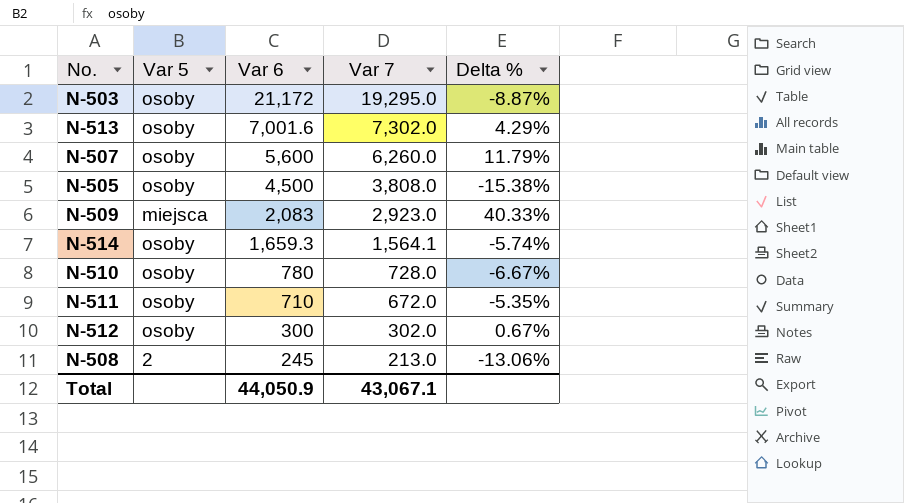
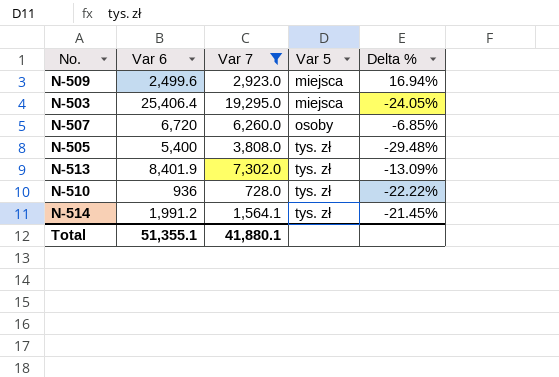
filter: none -> Var 7 >= 728.0
row order: Var 6 descending -> Var 5 ascending
column Var 5 | position: 2 -> 4
N-509 | Var 6: 2,083 -> 2,499.6
N-509 | Delta %: 40.33% -> 16.94%
N-503 | Var 6: 21,172 -> 25,406.4
N-503 | Var 5: osoby -> miejsca
N-503 | Delta %: -8.87% -> -24.05%
N-507 | Var 6: 5,600 -> 6,720
N-507 | Delta %: 11.79% -> -6.85%
N-505 | Var 6: 4,500 -> 5,400
N-505 | Var 5: osoby -> tys. zł
N-505 | Delta %: -15.38% -> -29.48%
N-513 | Var 6: 7,001.6 -> 8,401.9
N-513 | Var 5: osoby -> tys. zł
N-513 | Delta %: 4.29% -> -13.09%
N-510 | Var 6: 780 -> 936
N-510 | Var 5: osoby -> tys. zł
N-510 | Delta %: -6.67% -> -22.22%
N-514 | Var 6: 1,659.3 -> 1,991.2
N-514 | Var 5: osoby -> tys. zł
N-514 | Delta %: -5.74% -> -21.45%
Total | Var 6: 44,050.9 -> 51,355.1
Total | Var 7: 43,067.1 -> 41,880.1

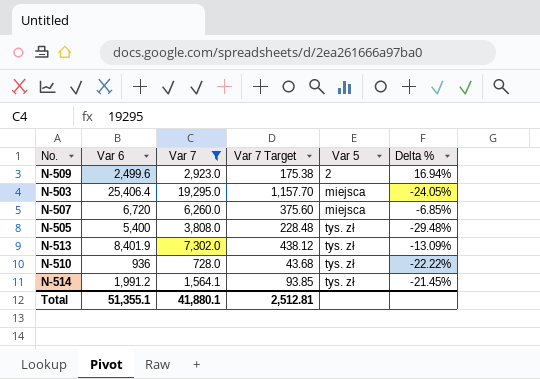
column Var 7 Target | formula: none -> [Var 7] * 0.06
N-509 | Var 5: miejsca -> 2
N-507 | Var 5: osoby -> miejsca

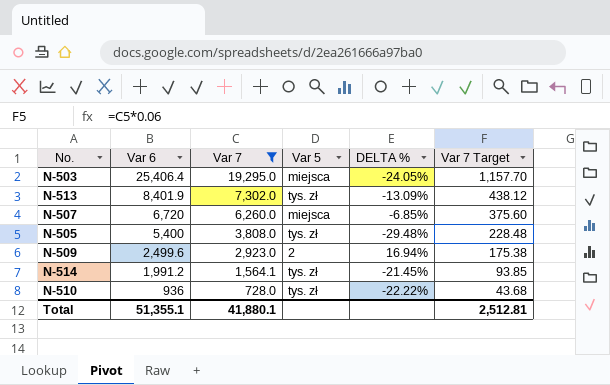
row order: Var 5 ascending -> Var 6 descending
column name: Delta % -> DELTA %
column Var 7 Target | position: 4 -> 6

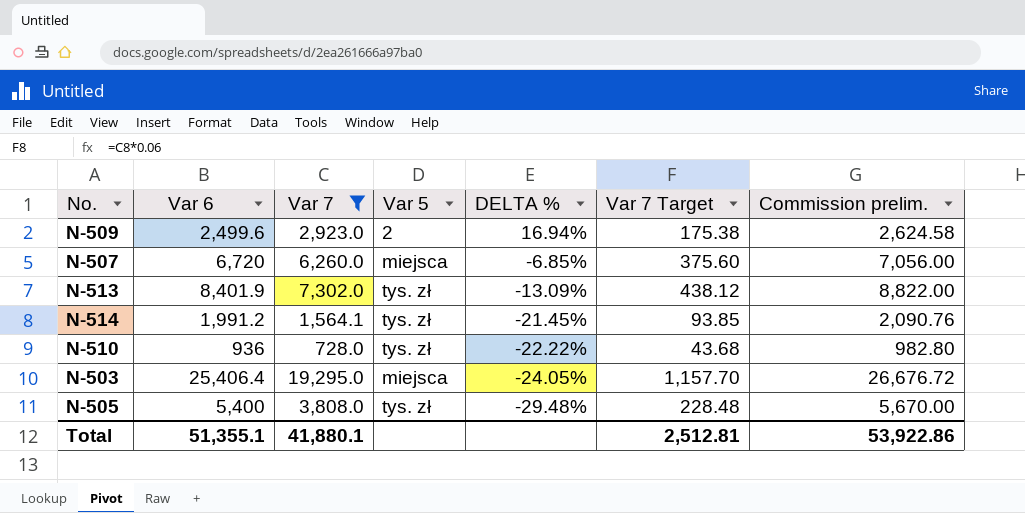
row order: Var 6 descending -> DELTA % descending
column Commission prelim. | formula: none -> [Var 6] * 1.05

